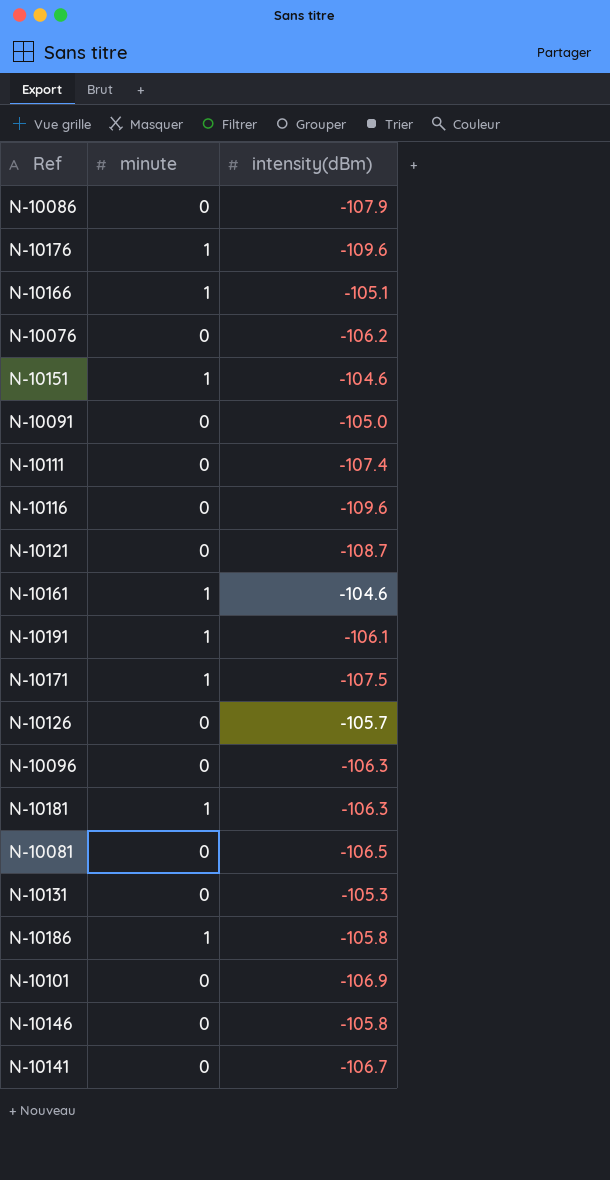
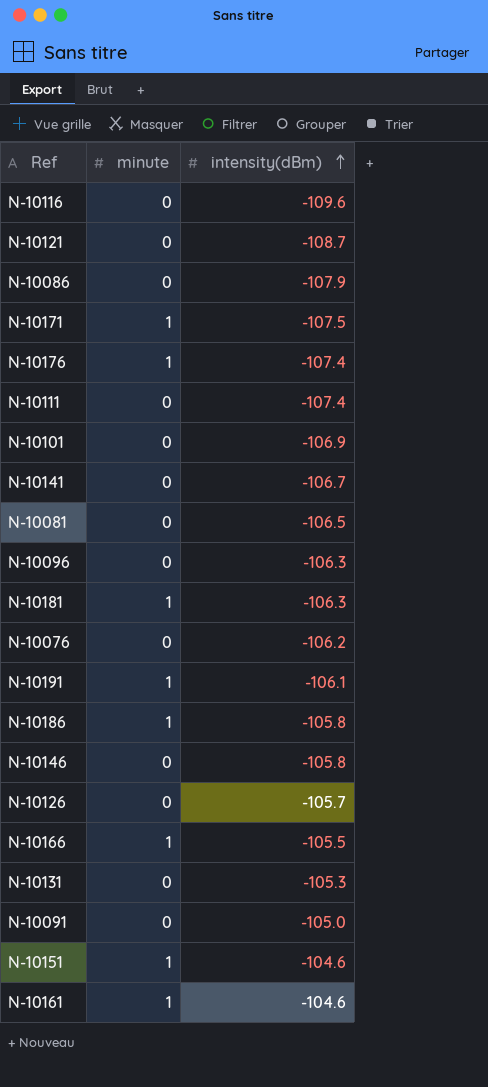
row order: none -> intensity(dBm) ascending
N-10176 | intensity(dBm): -109.6 -> -107.4
N-10166 | intensity(dBm): -105.1 -> -105.5

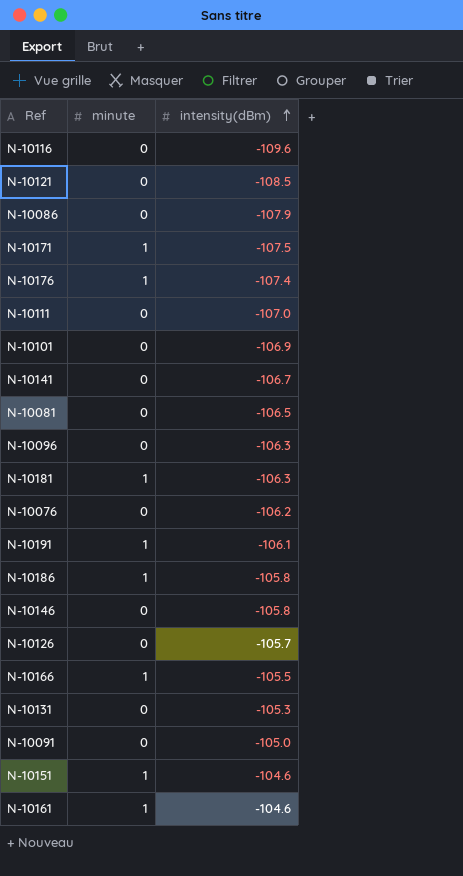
N-10121 | intensity(dBm): -108.7 -> -108.5
N-10111 | intensity(dBm): -107.4 -> -107.0

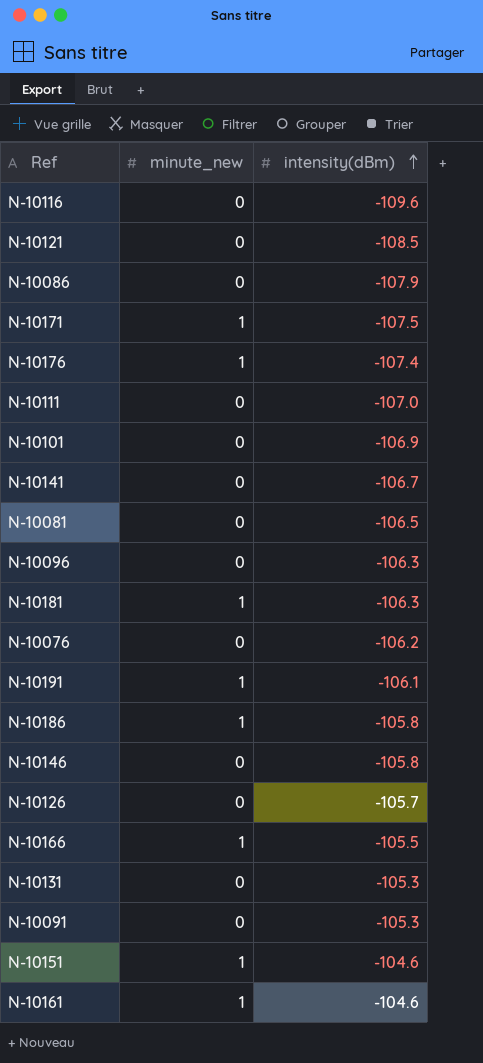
column name: minute -> minute_new
N-10091 | intensity(dBm): -105.0 -> -105.3

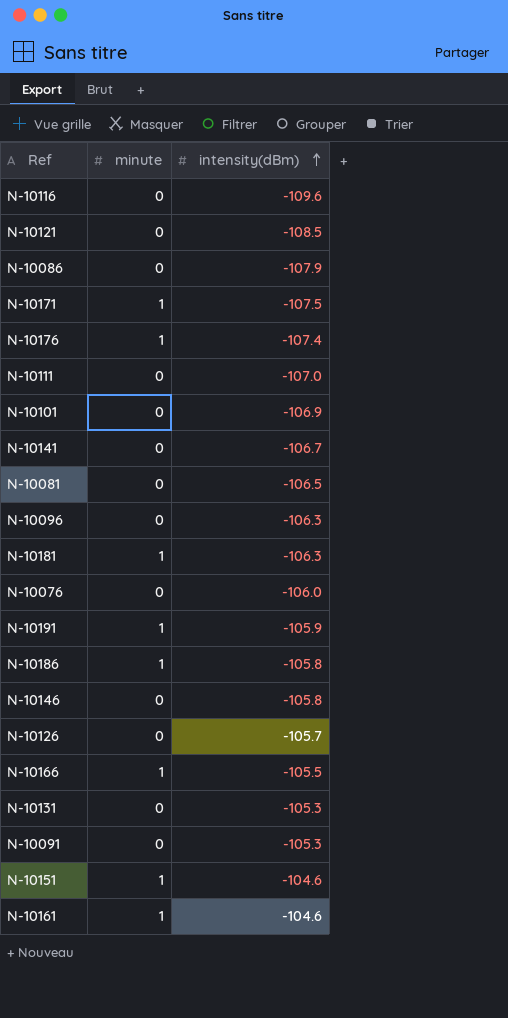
column name: minute_new -> minute
N-10076 | intensity(dBm): -106.2 -> -106.0
N-10191 | intensity(dBm): -106.1 -> -105.9

